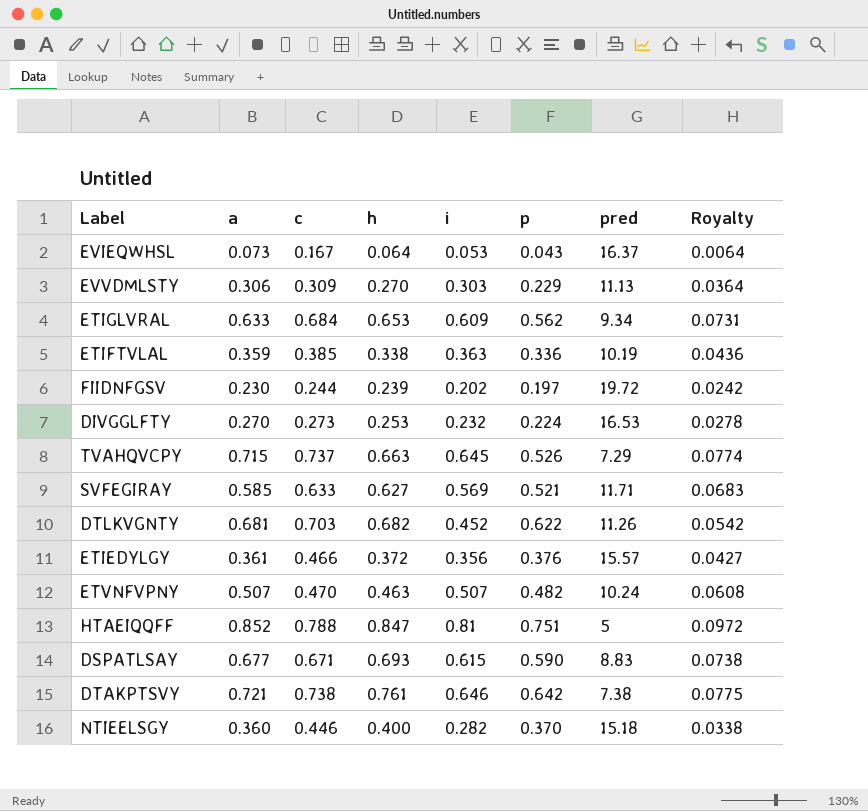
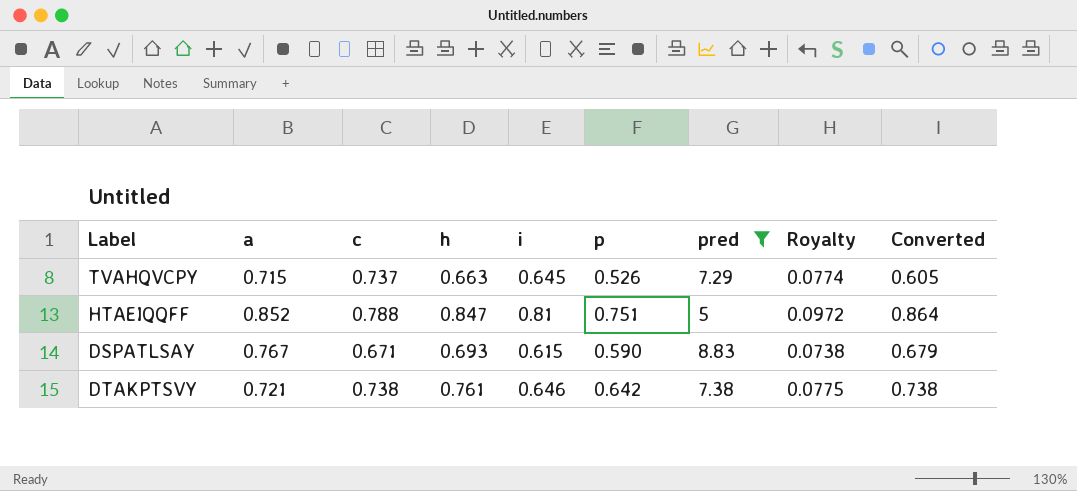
filter: none -> pred <= 8.83
column Converted | formula: none -> [p] * 1.15
DSPATLSAY | a: 0.677 -> 0.767

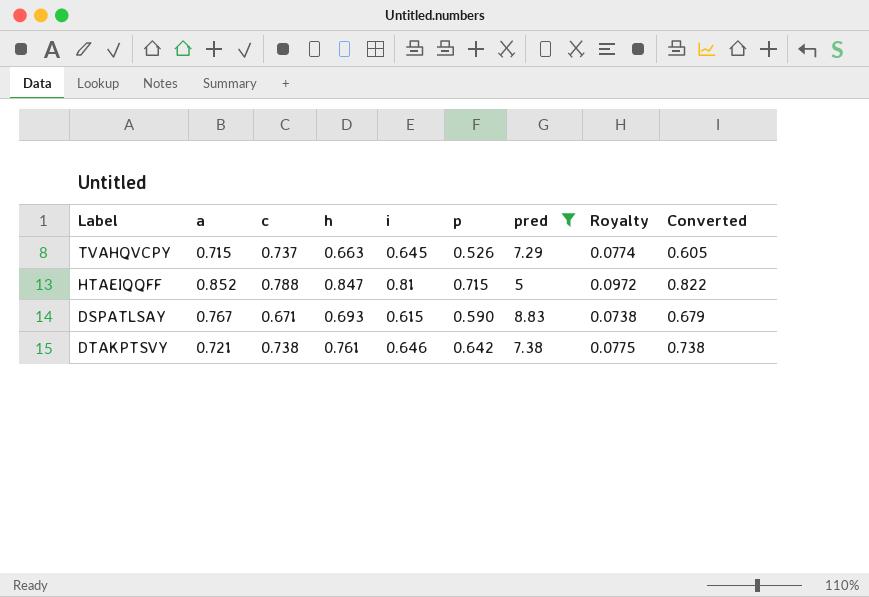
HTAEIQQFF | p: 0.751 -> 0.715
HTAEIQQFF | Converted: 0.864 -> 0.822

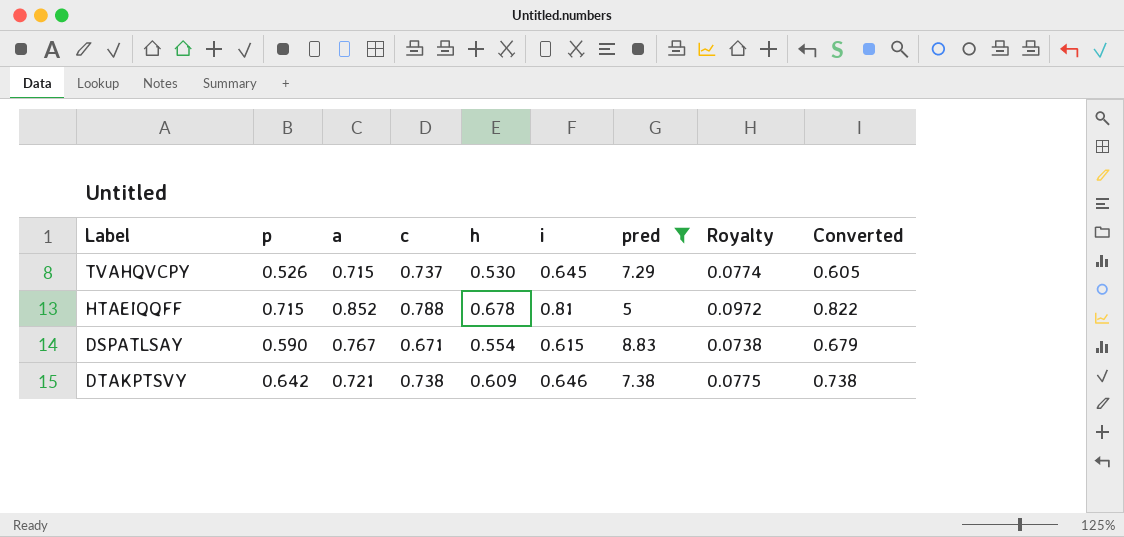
column p | position: 6 -> 2
TVAHQVCPY | h: 0.663 -> 0.530
HTAEIQQFF | h: 0.847 -> 0.678
DSPATLSAY | h: 0.693 -> 0.554
DTAKPTSVY | h: 0.761 -> 0.609

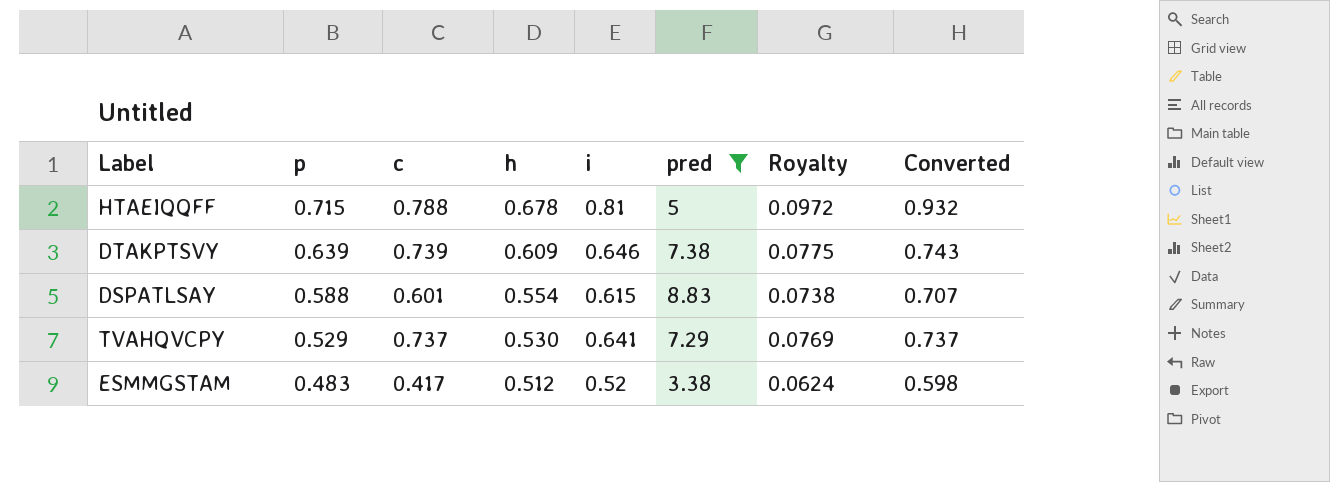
row order: none -> p descending
column a | position: 3 -> none
column Converted | formula: [p] * 1.15 -> [i] * 1.15
DTAKPTSVY | p: 0.642 -> 0.639
DTAKPTSVY | c: 0.738 -> 0.739
DSPATLSAY | p: 0.590 -> 0.588
DSPATLSAY | c: 0.671 -> 0.601
TVAHQVCPY | p: 0.526 -> 0.529
TVAHQVCPY | i: 0.645 -> 0.641
TVAHQVCPY | Royalty: 0.0774 -> 0.0769
row ESMMGSTAM: none -> 0.483 | 0.417 | 0.512 | 0.52 | 3.38 | 0.0624 | 0.598

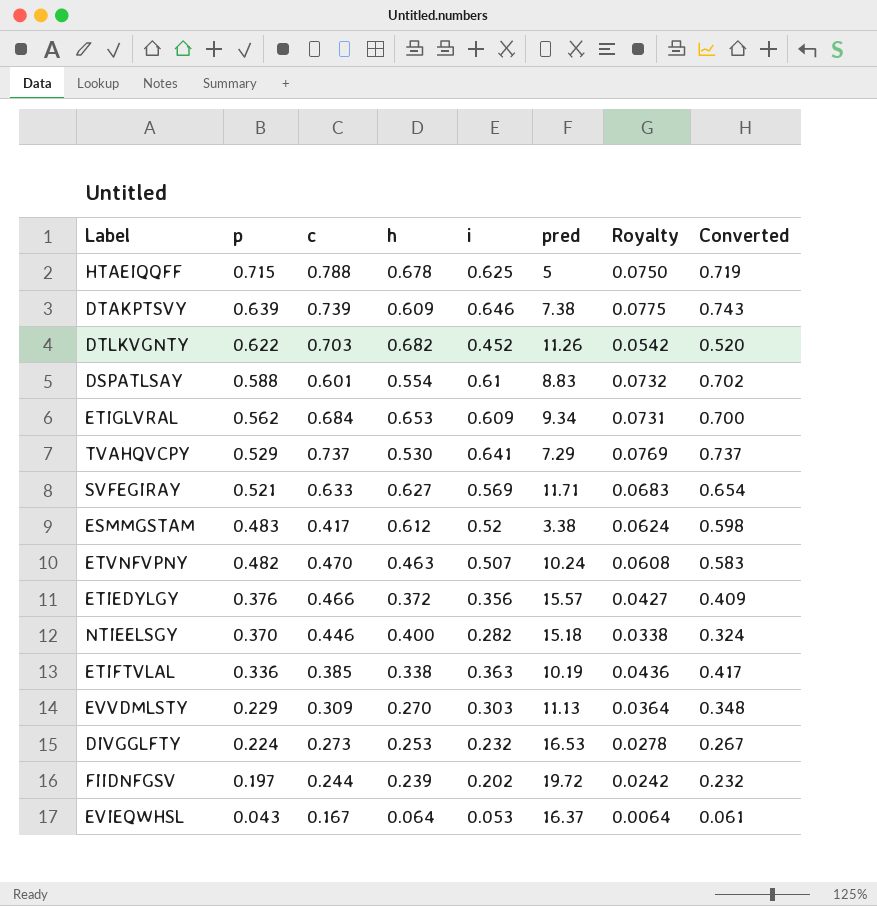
filter: pred <= 8.83 -> none
HTAEIQQFF | i: 0.81 -> 0.625
HTAEIQQFF | Royalty: 0.0972 -> 0.0750
HTAEIQQFF | Converted: 0.932 -> 0.719
DSPATLSAY | i: 0.615 -> 0.61
DSPATLSAY | Royalty: 0.0738 -> 0.0732
DSPATLSAY | Converted: 0.707 -> 0.702
ESMMGSTAM | h: 0.512 -> 0.612

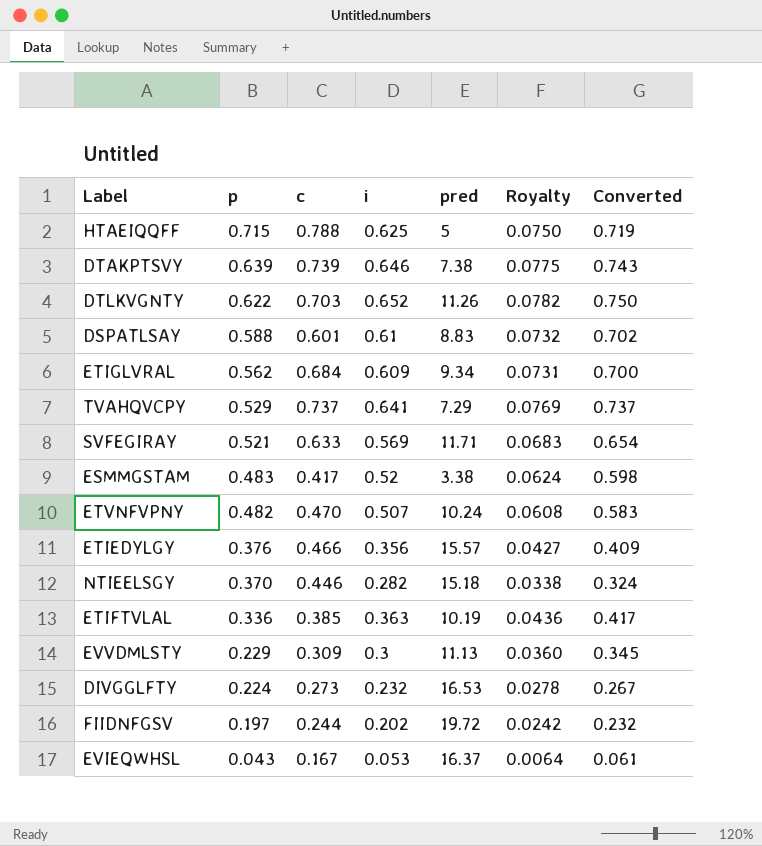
column h | position: 4 -> none
DTLKVGNTY | i: 0.452 -> 0.652
DTLKVGNTY | Royalty: 0.0542 -> 0.0782
DTLKVGNTY | Converted: 0.520 -> 0.750
EVVDMLSTY | i: 0.303 -> 0.3
EVVDMLSTY | Royalty: 0.0364 -> 0.0360
EVVDMLSTY | Converted: 0.348 -> 0.345

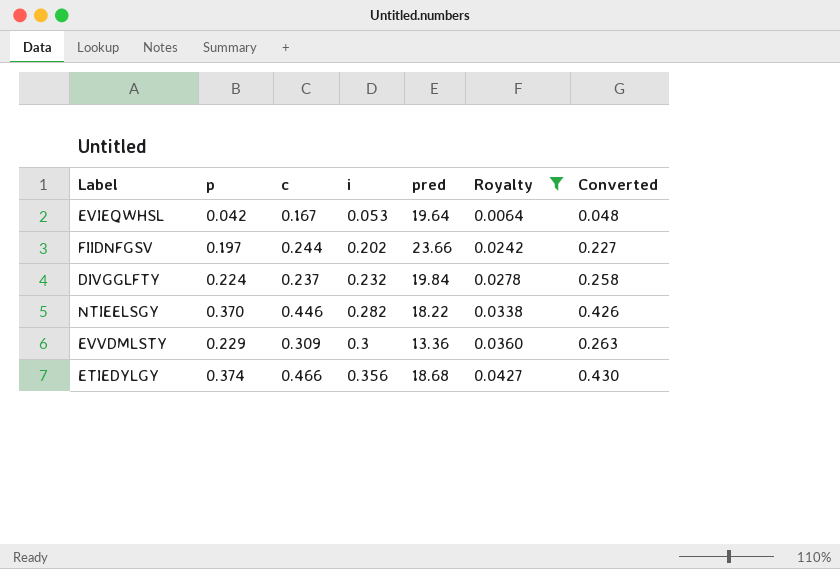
filter: none -> Royalty <= 0.0427
row order: p descending -> i ascending
column Converted | formula: [i] * 1.15 -> [p] * 1.15
EVIEQWHSL | p: 0.043 -> 0.042
EVIEQWHSL | pred: 16.37 -> 19.64
FIIDNFGSV | pred: 19.72 -> 23.66
DIVGGLFTY | c: 0.273 -> 0.237
DIVGGLFTY | pred: 16.53 -> 19.84
NTIEELSGY | pred: 15.18 -> 18.22
EVVDMLSTY | pred: 11.13 -> 13.36
ETIEDYLGY | p: 0.376 -> 0.374
ETIEDYLGY | pred: 15.57 -> 18.68

